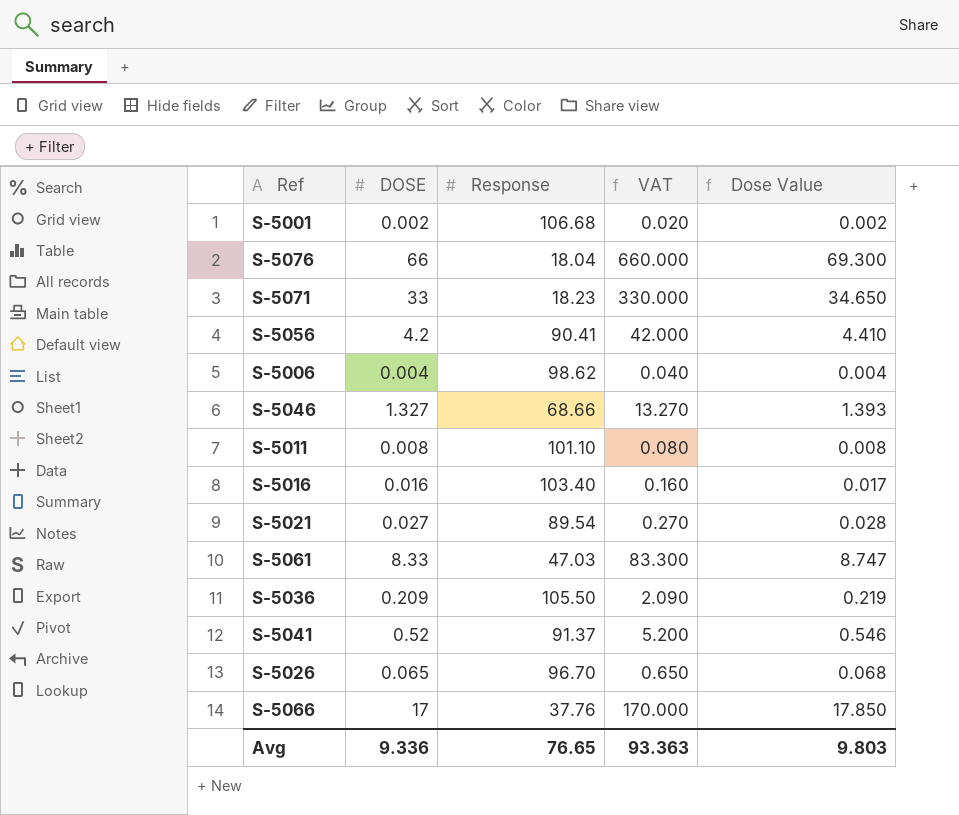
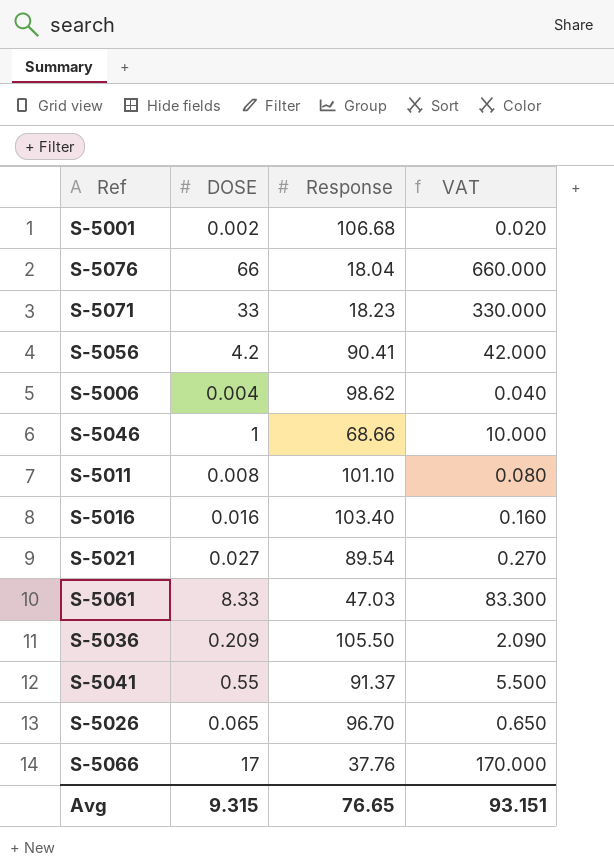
column Dose Value | formula: [DOSE] * 1.05 -> none
S-5046 | DOSE: 1.327 -> 1
S-5046 | VAT: 13.270 -> 10.000
S-5041 | DOSE: 0.52 -> 0.55
S-5041 | VAT: 5.200 -> 5.500
Avg | DOSE: 9.336 -> 9.315
Avg | VAT: 93.363 -> 93.151

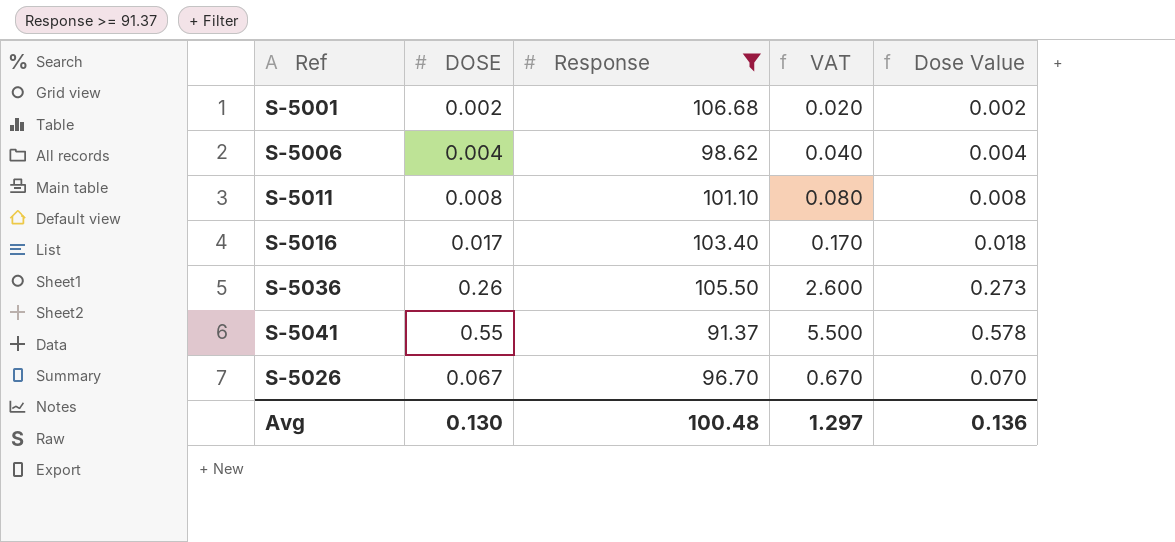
filter: none -> Response >= 91.37
column Dose Value | formula: none -> [DOSE] * 1.05
S-5016 | DOSE: 0.016 -> 0.017
S-5016 | VAT: 0.160 -> 0.170
S-5036 | DOSE: 0.209 -> 0.26
S-5036 | VAT: 2.090 -> 2.600
S-5026 | DOSE: 0.065 -> 0.067
S-5026 | VAT: 0.650 -> 0.670
Avg | DOSE: 9.315 -> 0.130
Avg | Response: 76.65 -> 100.48
Avg | VAT: 93.151 -> 1.297

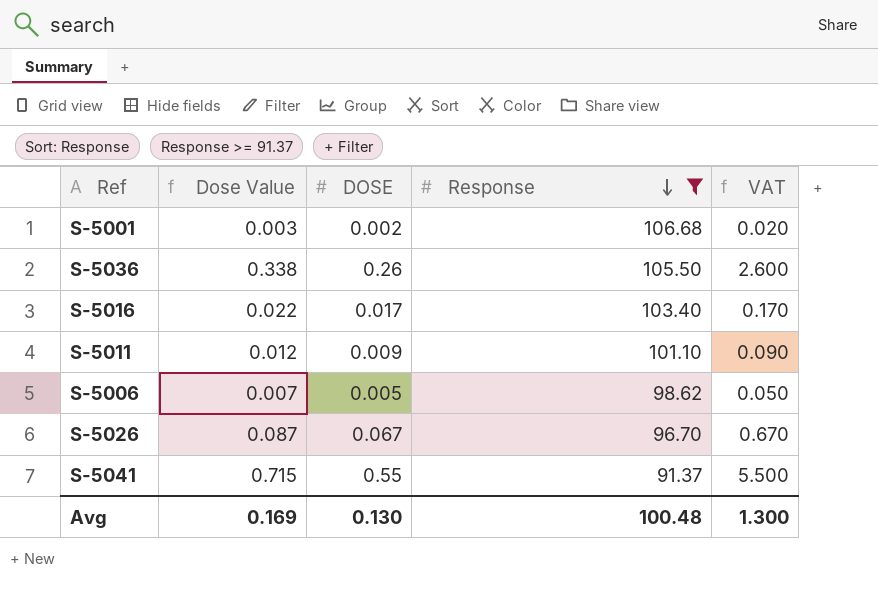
row order: none -> Response descending
column Dose Value | formula: [DOSE] * 1.05 -> [DOSE] * 1.3
column Dose Value | position: 5 -> 2
S-5011 | DOSE: 0.008 -> 0.009
S-5011 | VAT: 0.080 -> 0.090
S-5006 | DOSE: 0.004 -> 0.005
S-5006 | VAT: 0.040 -> 0.050
Avg | Dose Value: 0.136 -> 0.169
Avg | VAT: 1.297 -> 1.300

